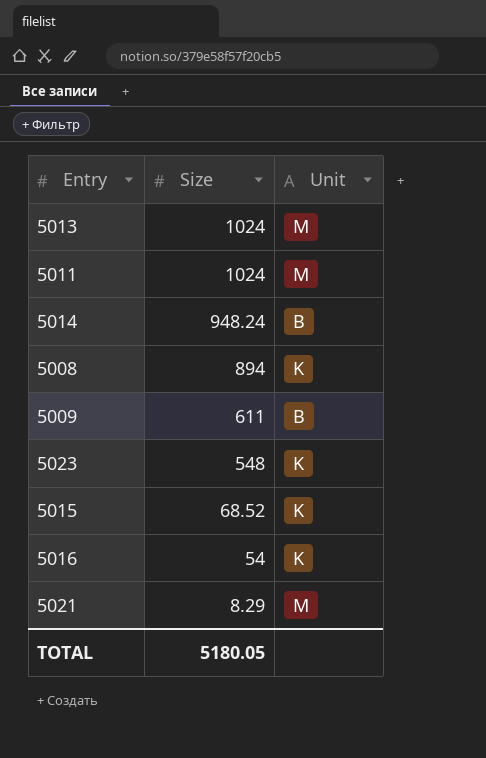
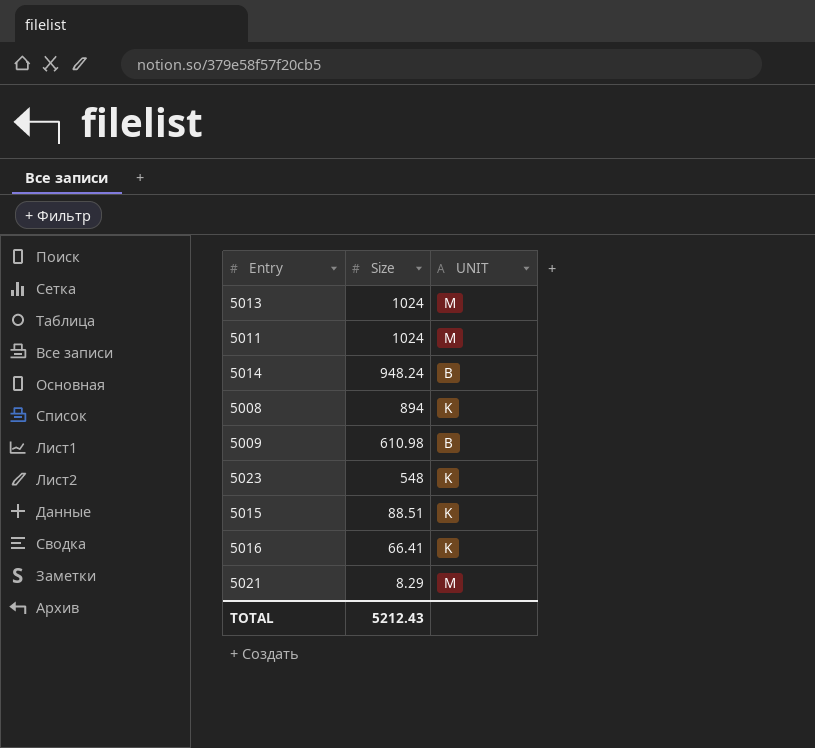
column name: Unit -> UNIT
5009 | Size: 611 -> 610.98
5015 | Size: 68.52 -> 88.51
5016 | Size: 54 -> 66.41
TOTAL | Size: 5180.05 -> 5212.43

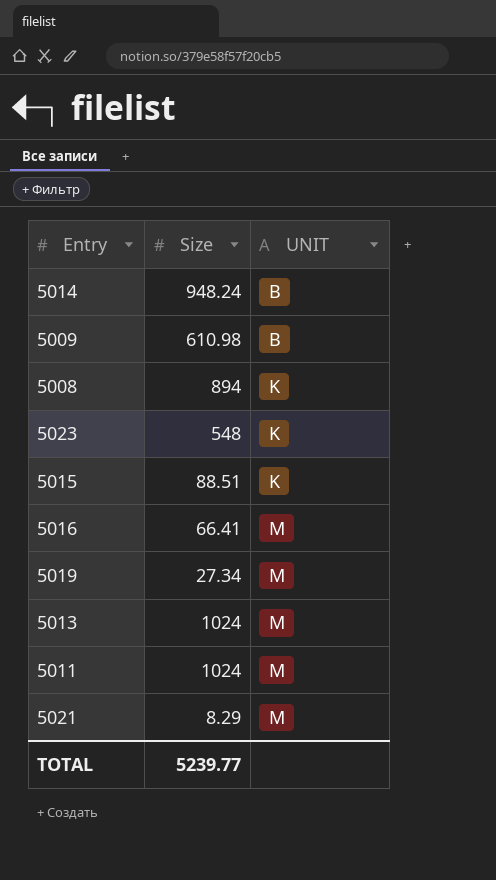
row order: Size descending -> UNIT ascending
5016 | UNIT: K -> M
row 5019: none -> 27.34 | M
TOTAL | Size: 5212.43 -> 5239.77

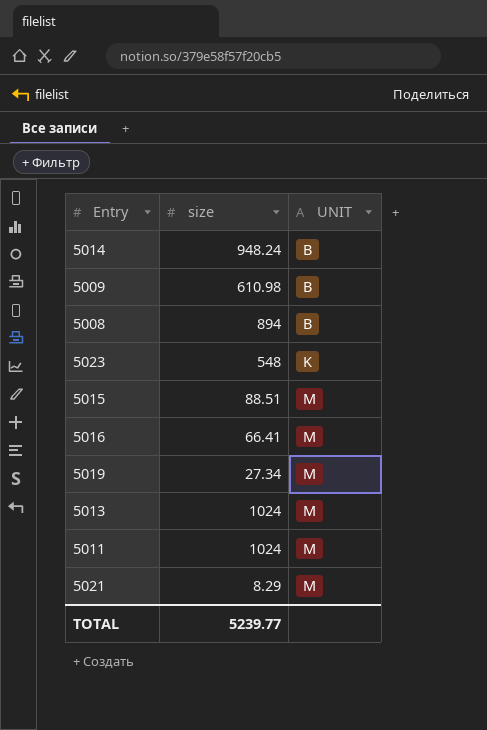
column name: Size -> size
5008 | UNIT: K -> B
5015 | UNIT: K -> M

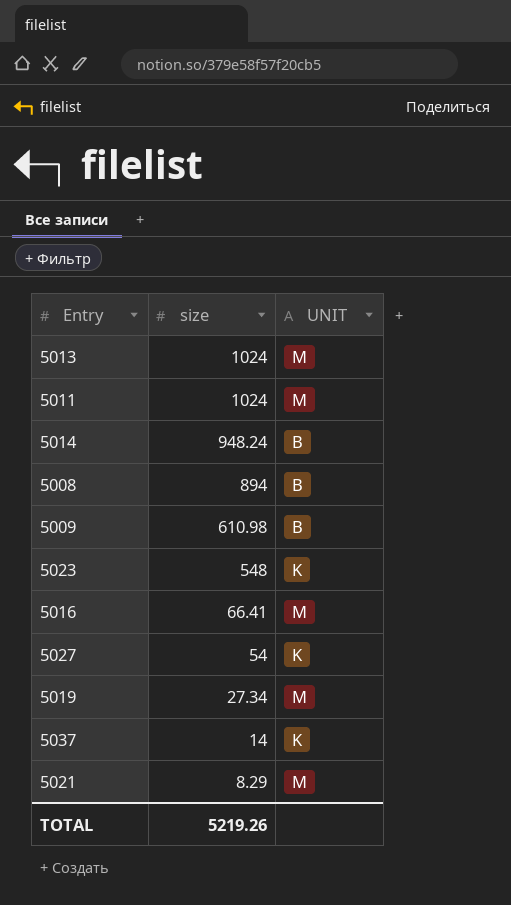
row order: UNIT ascending -> size descending
row 5015: 88.51 | M -> none
row 5027: none -> 54 | K
row 5037: none -> 14 | K
TOTAL | size: 5239.77 -> 5219.26

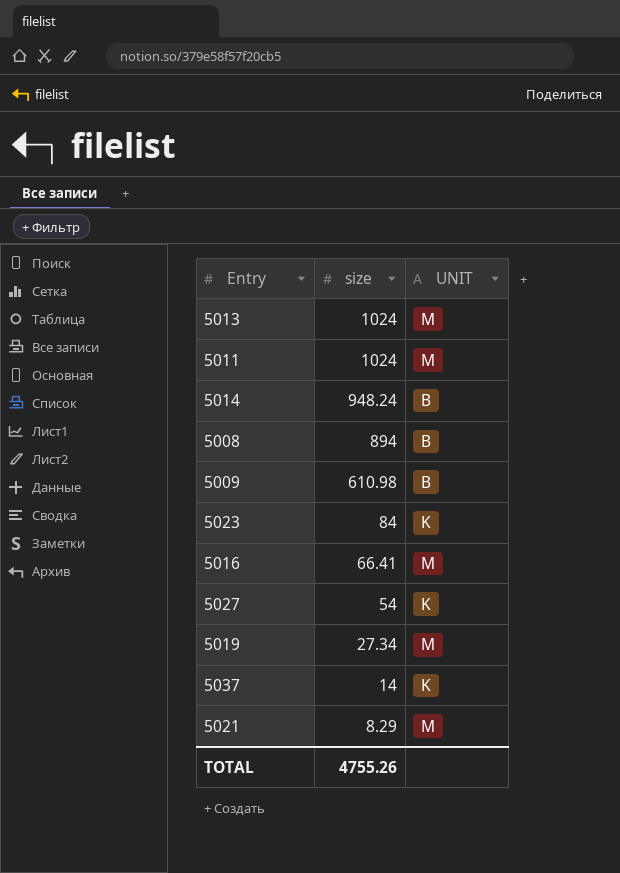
5023 | size: 548 -> 84
TOTAL | size: 5219.26 -> 4755.26

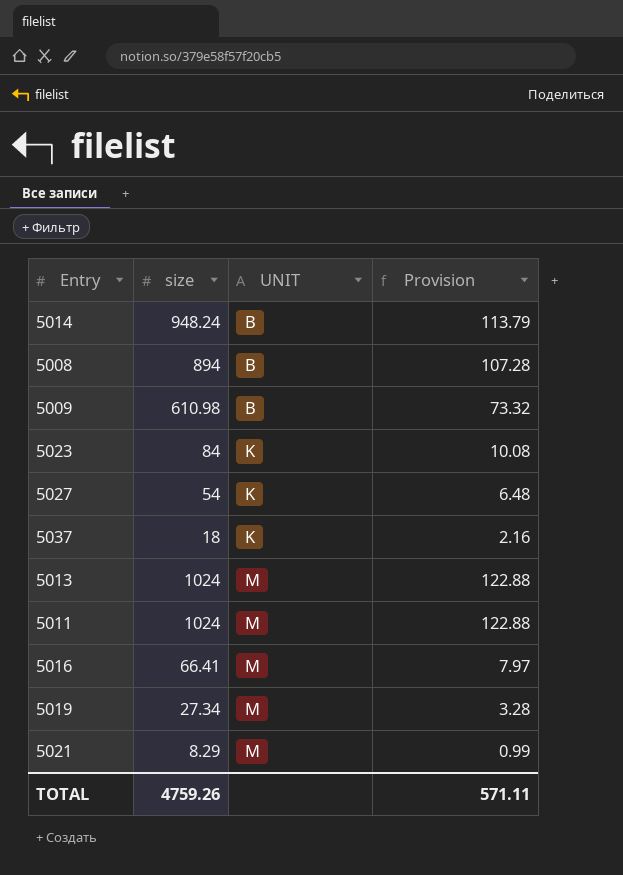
row order: size descending -> UNIT ascending
column Provision | formula: none -> [size] * 0.12
5037 | size: 14 -> 18
TOTAL | size: 4755.26 -> 4759.26

